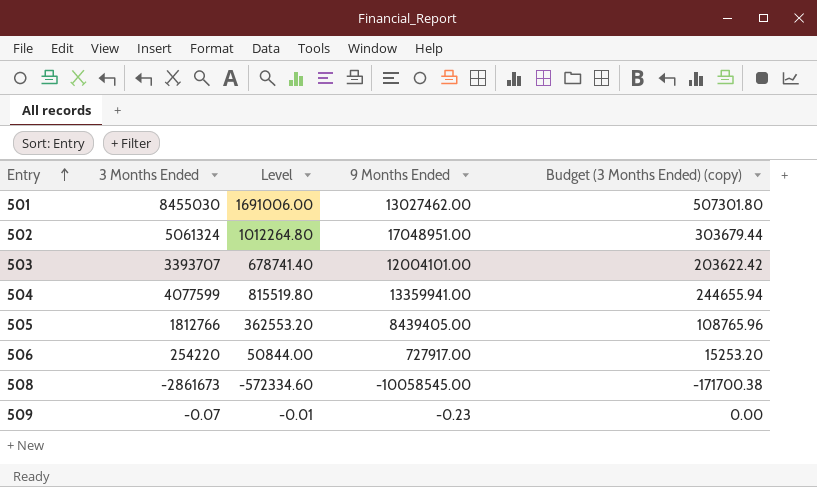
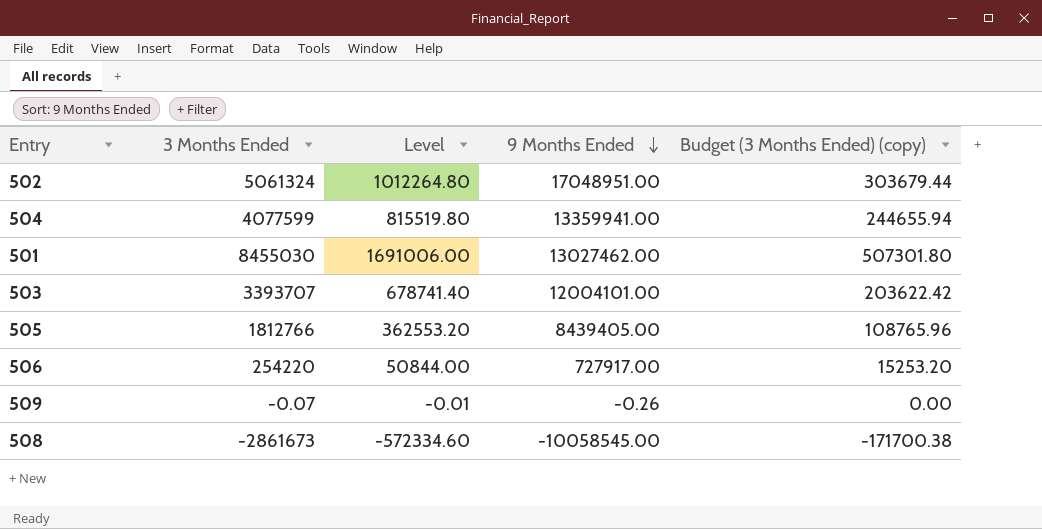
row order: Entry ascending -> 9 Months Ended descending
509 | 9 Months Ended: -0.23 -> -0.26

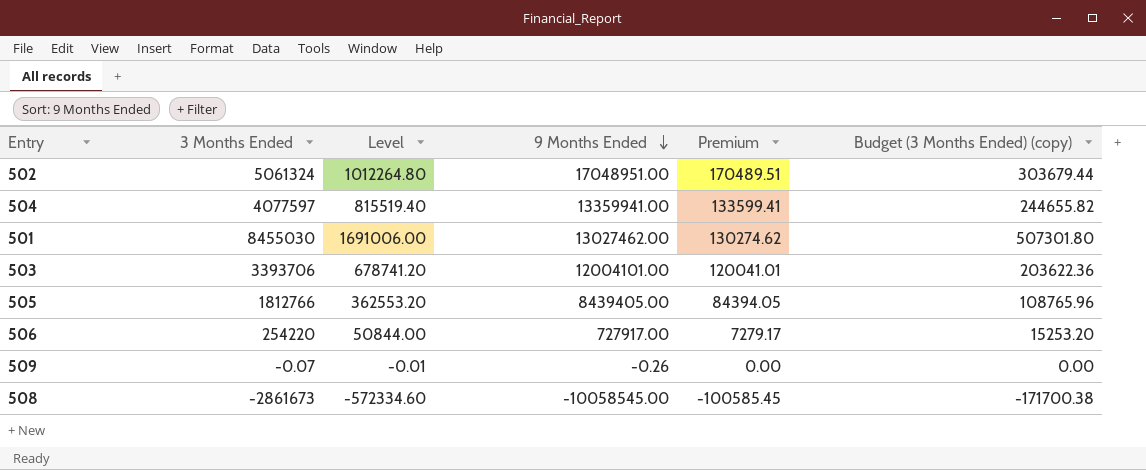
column Premium | formula: none -> [9 Months Ended] * 0.01
504 | 3 Months Ended: 4077599 -> 4077597
504 | Level: 815519.80 -> 815519.40
504 | Budget (3 Months Ended) (copy): 244655.94 -> 244655.82
503 | 3 Months Ended: 3393707 -> 3393706
503 | Level: 678741.40 -> 678741.20
503 | Budget (3 Months Ended) (copy): 203622.42 -> 203622.36

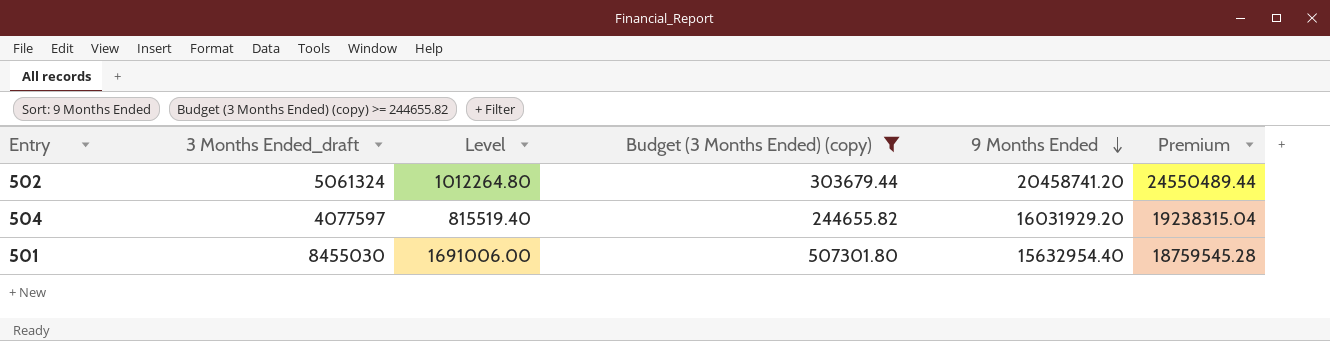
filter: none -> Budget (3 Months Ended) (copy) >= 244655.82
column name: 3 Months Ended -> 3 Months Ended_draft
column Budget (3 Months Ended) (copy) | position: 6 -> 4
column Premium | formula: [9 Months Ended] * 0.01 -> [9 Months Ended] * 1.2
502 | 9 Months Ended: 17048951.00 -> 20458741.20
504 | 9 Months Ended: 13359941.00 -> 16031929.20
501 | 9 Months Ended: 13027462.00 -> 15632954.40

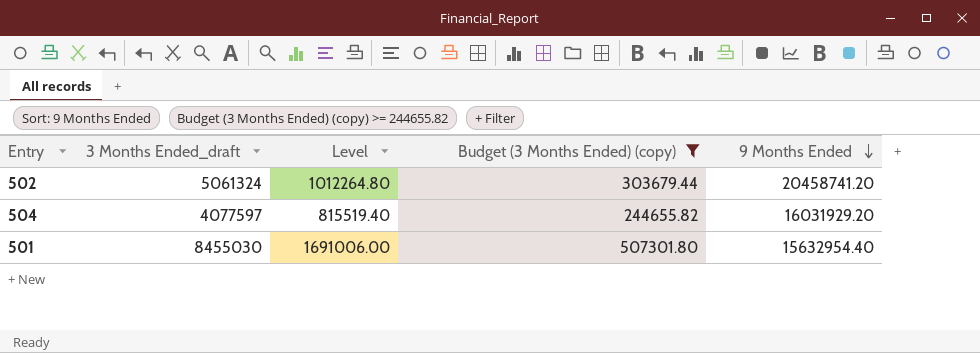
column Premium | formula: [9 Months Ended] * 1.2 -> none

